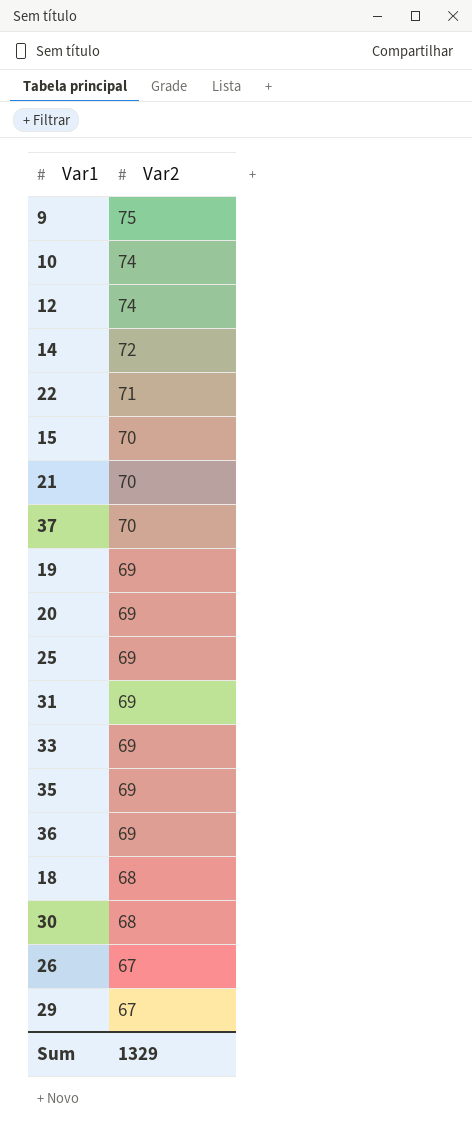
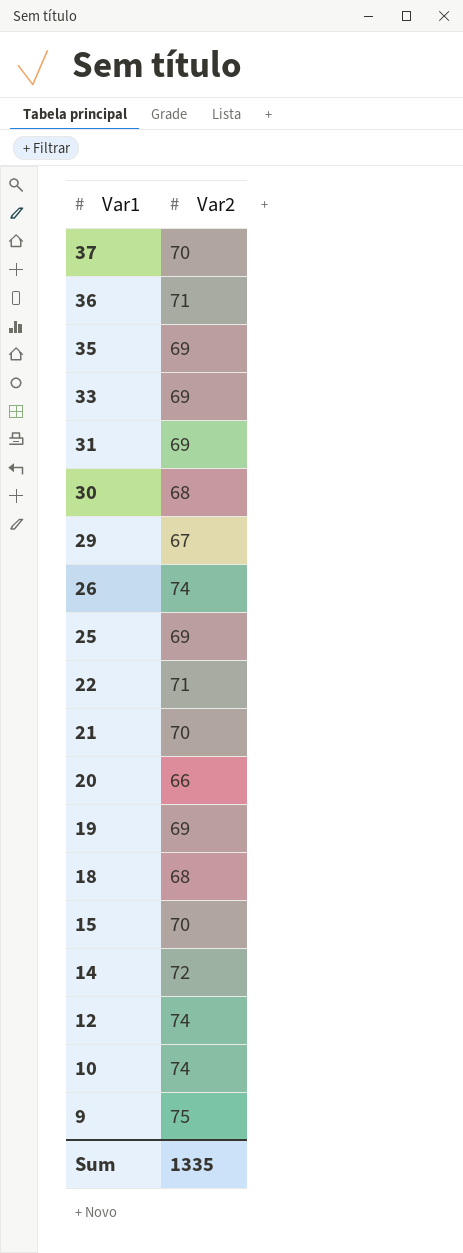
row order: Var2 descending -> Var1 descending
36 | Var2: 69 -> 71
26 | Var2: 67 -> 74
20 | Var2: 69 -> 66
Sum | Var2: 1329 -> 1335

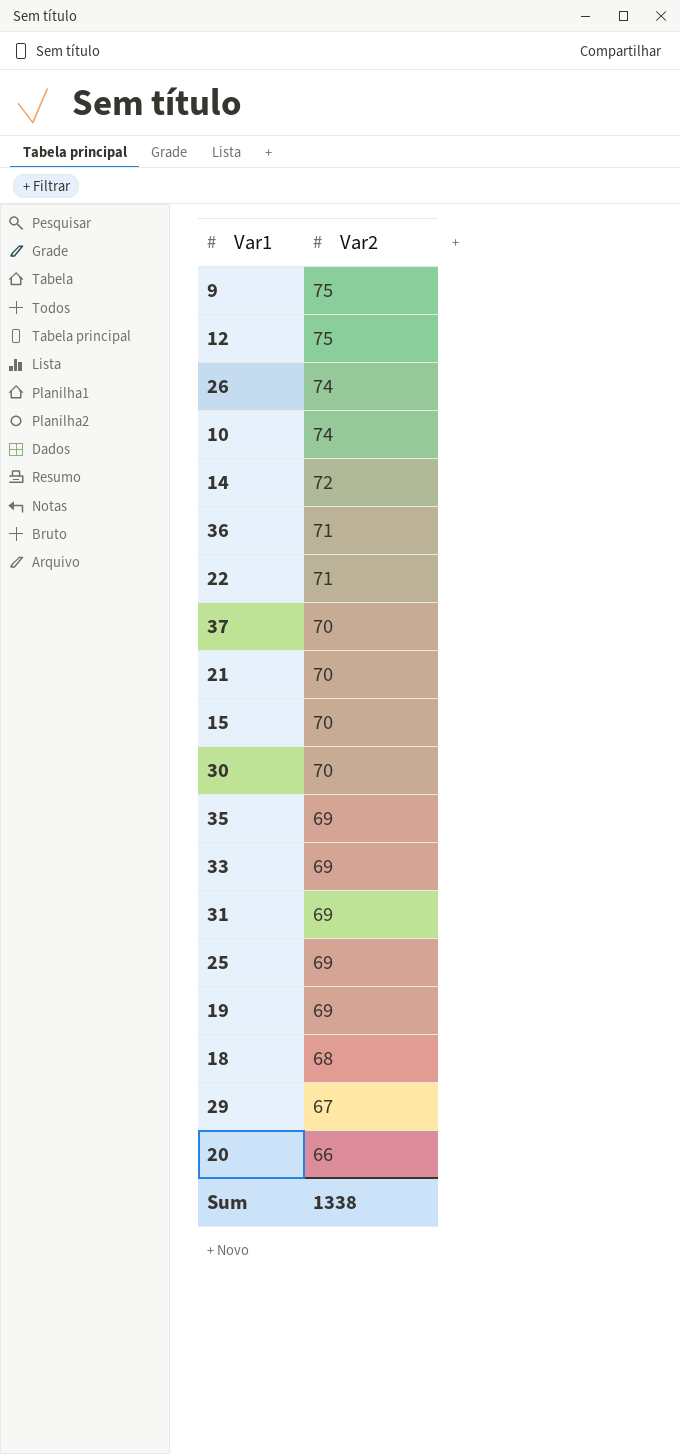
row order: Var1 descending -> Var2 descending
12 | Var2: 74 -> 75
30 | Var2: 68 -> 70
Sum | Var2: 1335 -> 1338

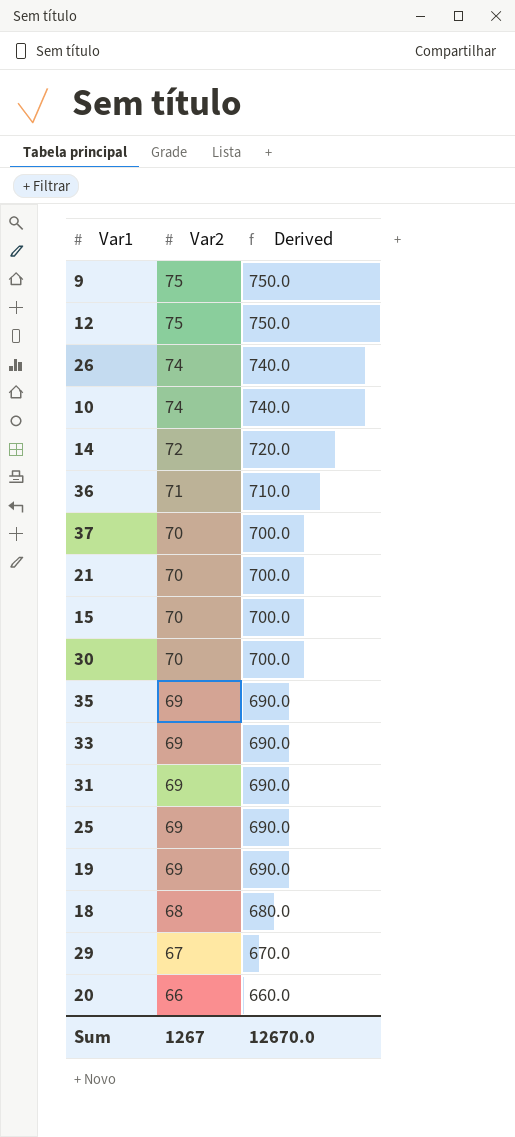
column Derived | formula: none -> [Var2] * 10
row 22: 71 -> none
Sum | Var2: 1338 -> 1267

